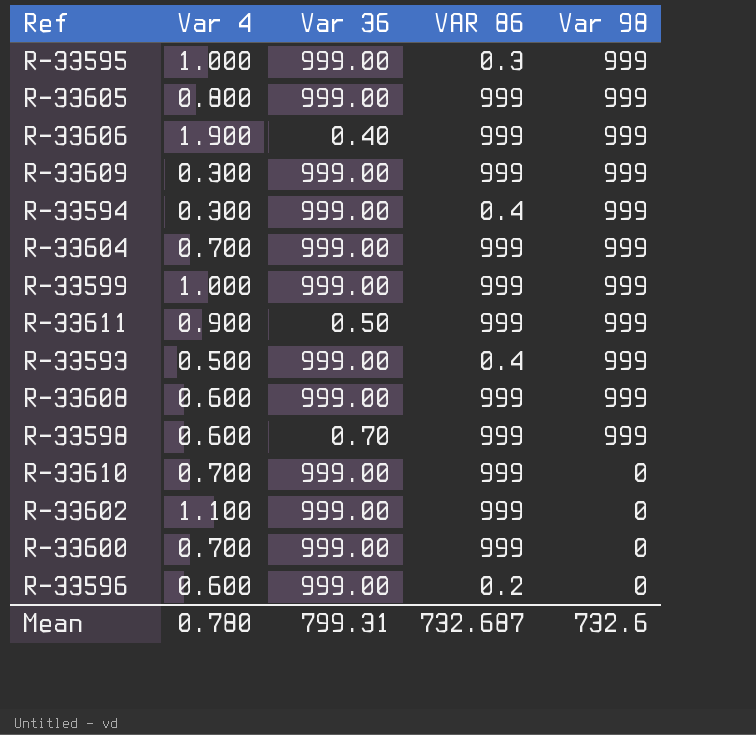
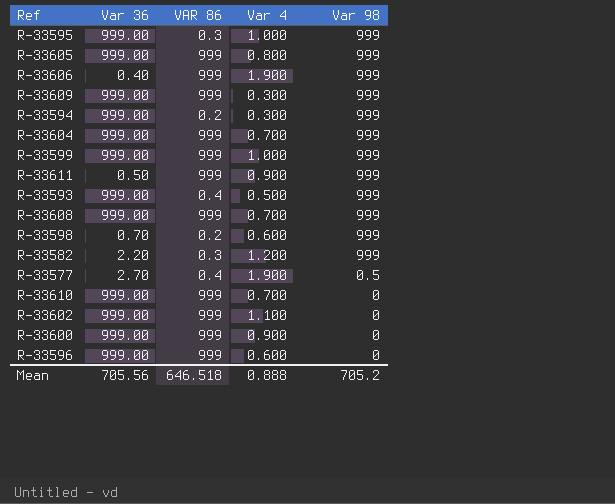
column Var 4 | position: 2 -> 4
R-33594 | VAR 86: 0.4 -> 0.2
R-33608 | Var 4: 0.600 -> 0.700
R-33598 | VAR 86: 999 -> 0.2
row R-33582: none -> 2.20 | 0.3 | 1.200 | 999
row R-33577: none -> 2.70 | 0.4 | 1.900 | 0.5
R-33600 | Var 4: 0.700 -> 0.900
R-33596 | VAR 86: 0.2 -> 999
Mean | Var 36: 799.31 -> 705.56
Mean | VAR 86: 732.687 -> 646.518
Mean | Var 4: 0.780 -> 0.888
Mean | Var 98: 732.6 -> 705.2

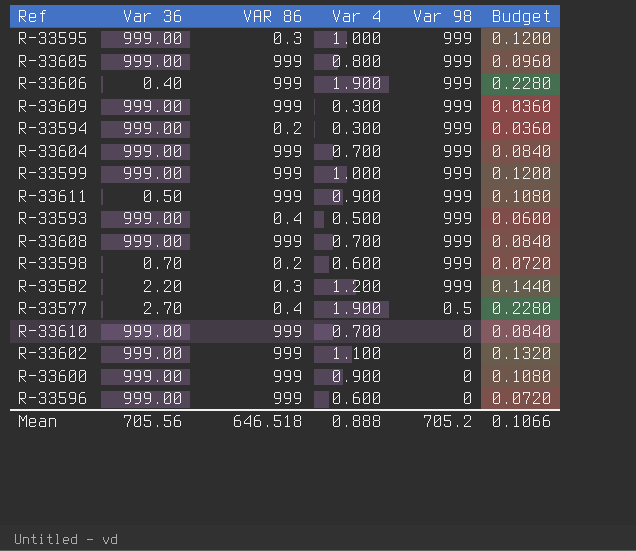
column Budget | formula: none -> [Var 4] * 0.12

